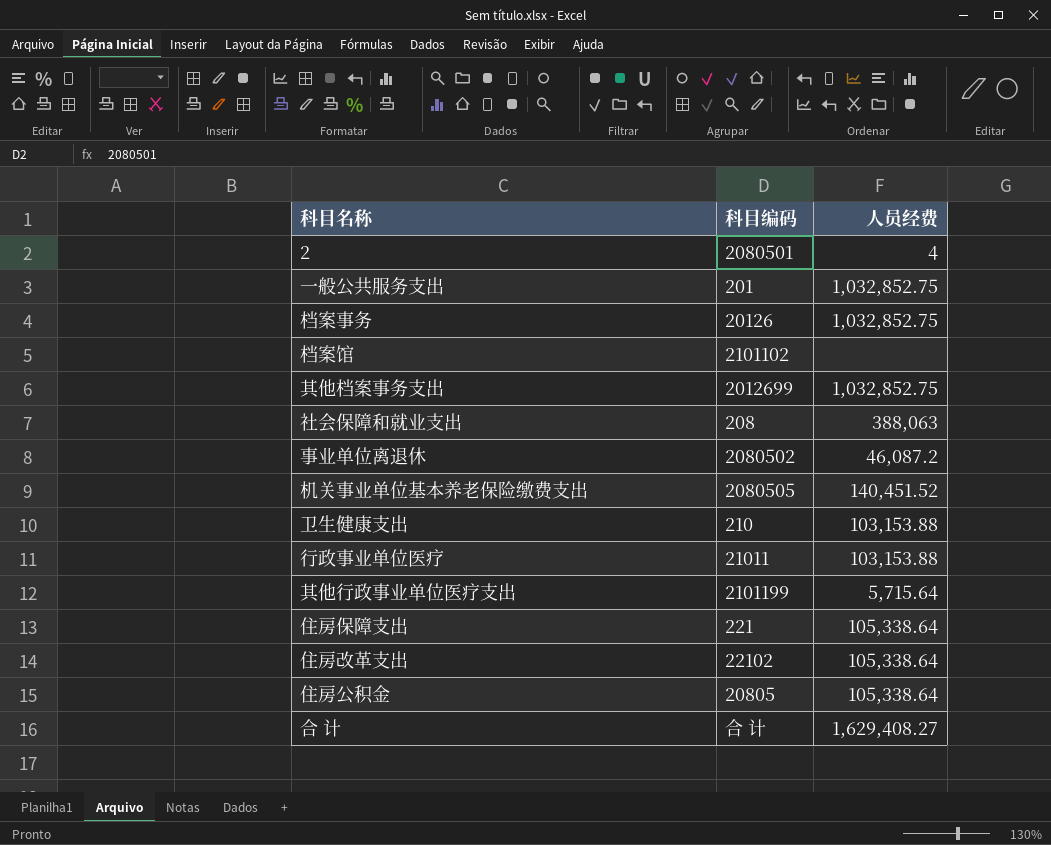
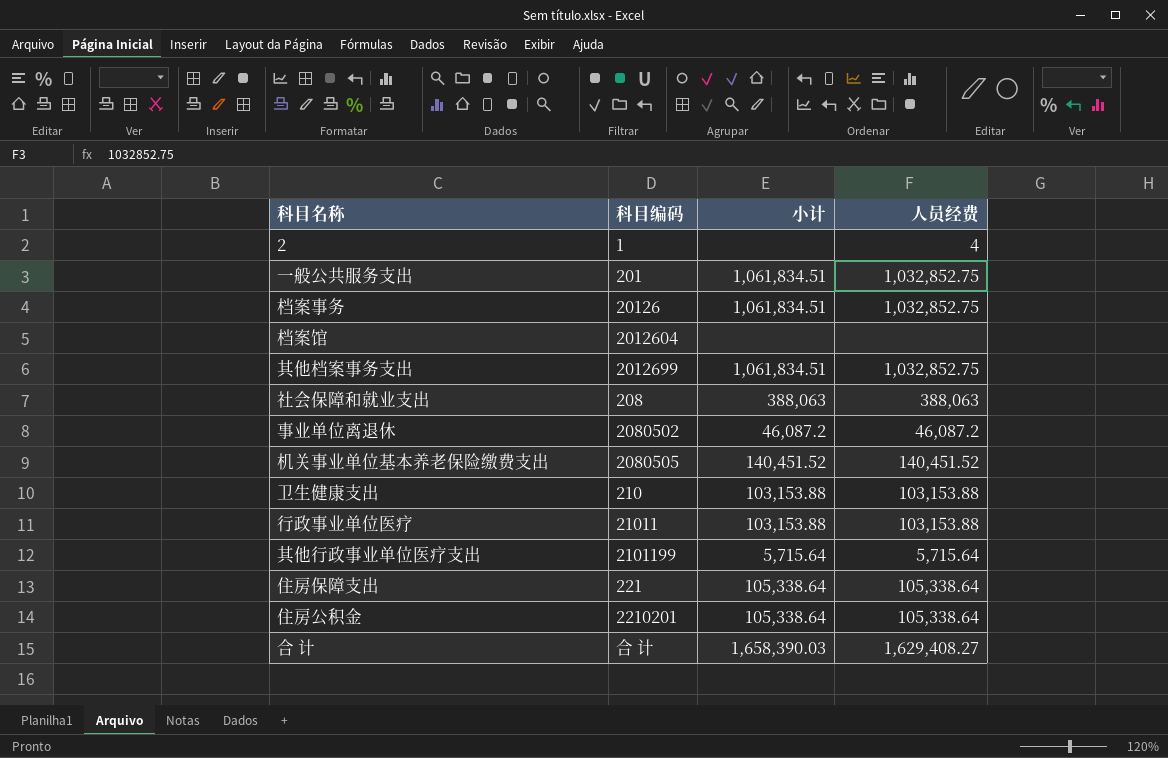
column 小计 | position: none -> 3
row 住房改革支出: 22102 | 105,338.64 -> none
2 | 科目编码: 2080501 -> 1
档案馆 | 科目编码: 2101102 -> 2012604
住房公积金 | 科目编码: 20805 -> 2210201

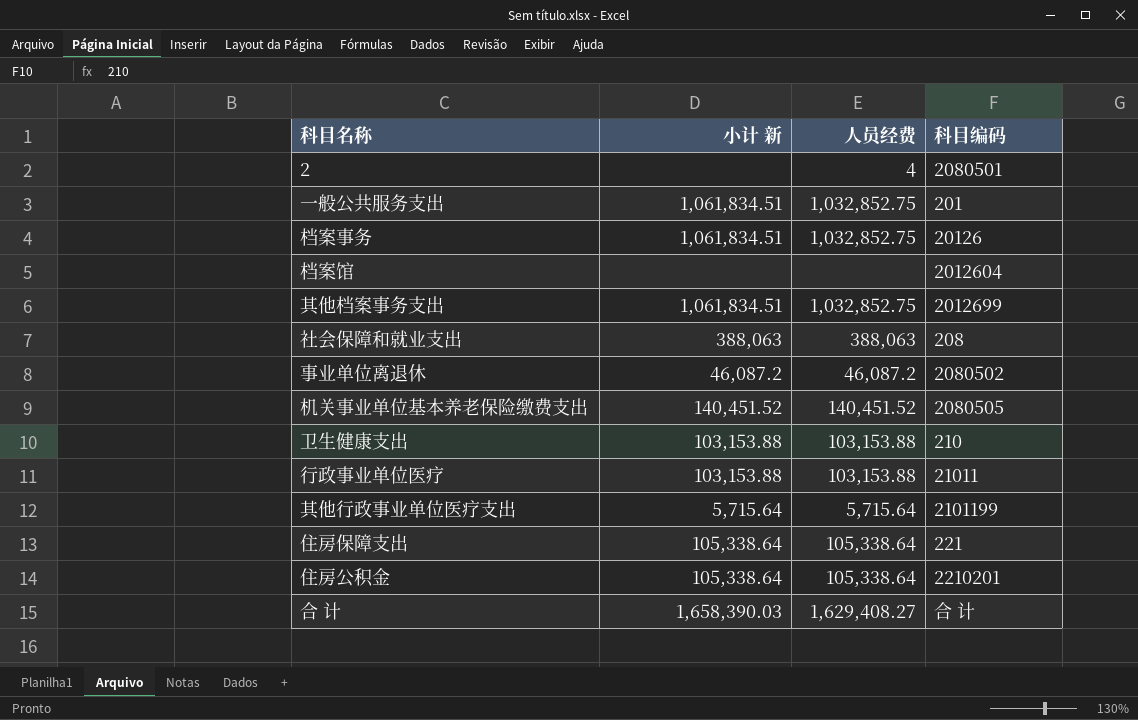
column name: 小计 -> 小计 新
column 科目编码 | position: 2 -> 4
2 | 科目编码: 1 -> 2080501

